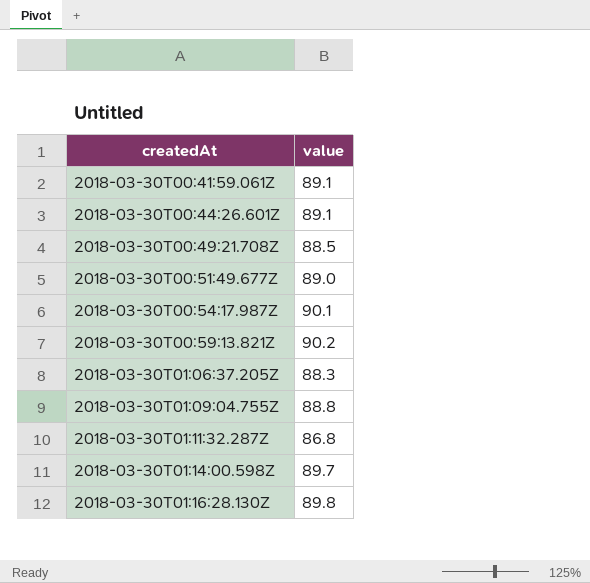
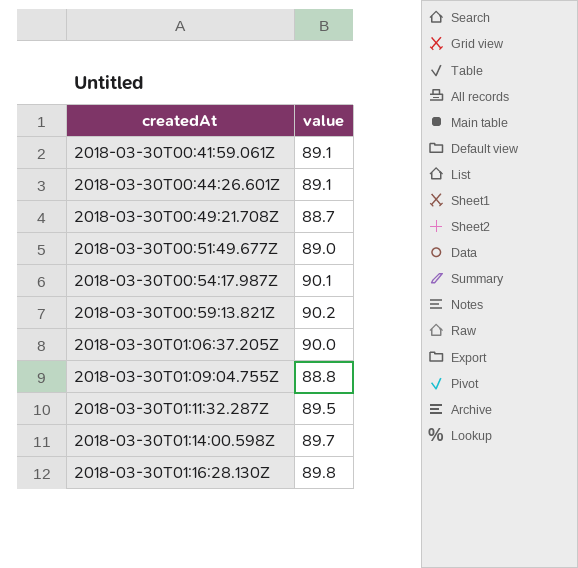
2018-03-30T00:49:21.708Z | value: 88.5 -> 88.7
2018-03-30T01:06:37.205Z | value: 88.3 -> 90.0
2018-03-30T01:11:32.287Z | value: 86.8 -> 89.5

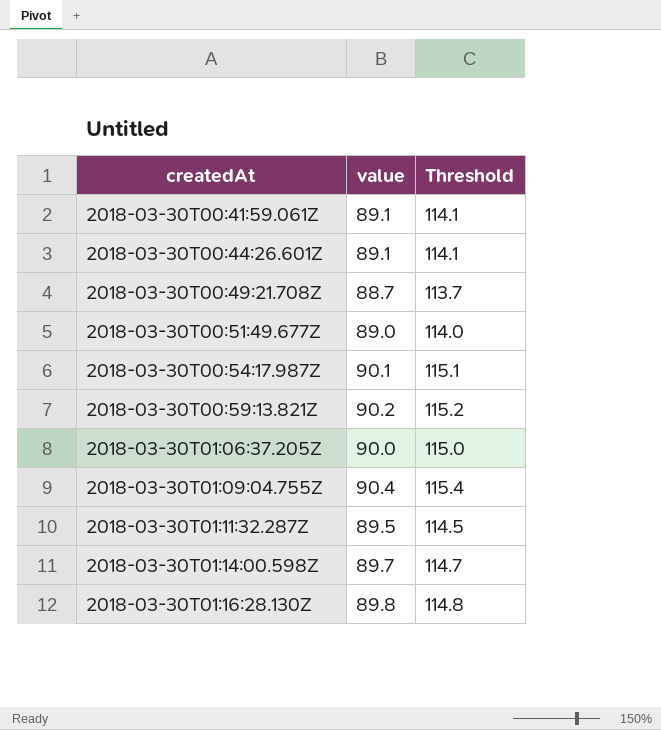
column Threshold | formula: none -> [value] + 25
2018-03-30T01:09:04.755Z | value: 88.8 -> 90.4

